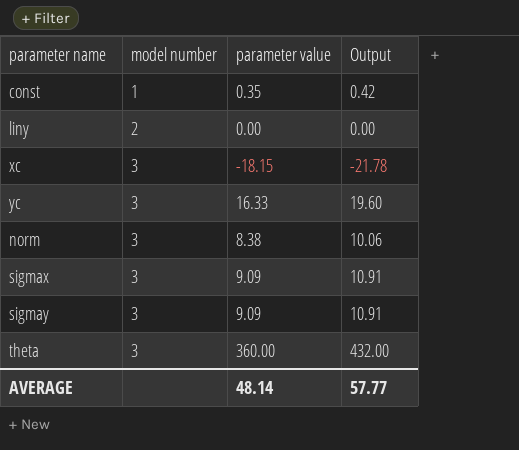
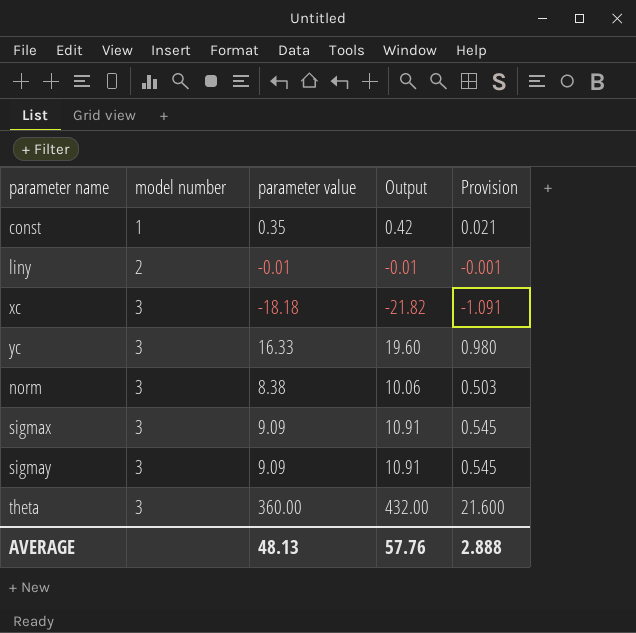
column Provision | formula: none -> [parameter value] * 0.06
liny | parameter value: 0.00 -> -0.01
liny | Output: 0.00 -> -0.01
xc | parameter value: -18.15 -> -18.18
xc | Output: -21.78 -> -21.82
AVERAGE | parameter value: 48.14 -> 48.13
AVERAGE | Output: 57.77 -> 57.76

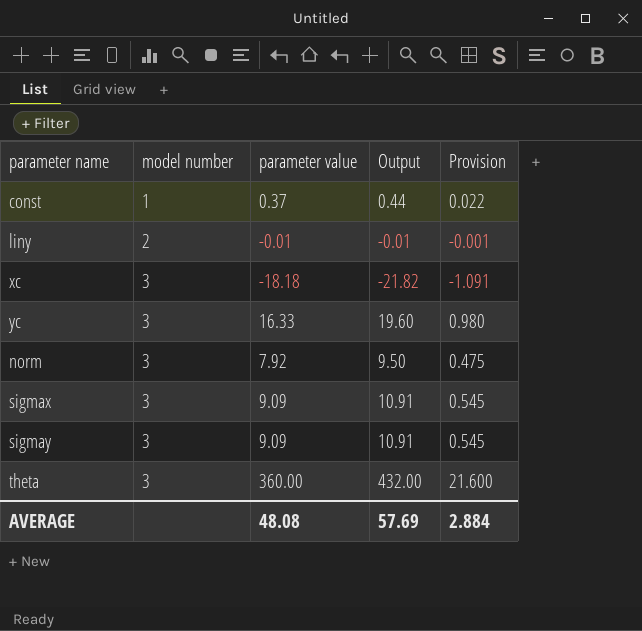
const | parameter value: 0.35 -> 0.37
const | Output: 0.42 -> 0.44
const | Provision: 0.021 -> 0.022
norm | parameter value: 8.38 -> 7.92
norm | Output: 10.06 -> 9.50
norm | Provision: 0.503 -> 0.475
AVERAGE | parameter value: 48.13 -> 48.08
AVERAGE | Output: 57.76 -> 57.69
AVERAGE | Provision: 2.888 -> 2.884

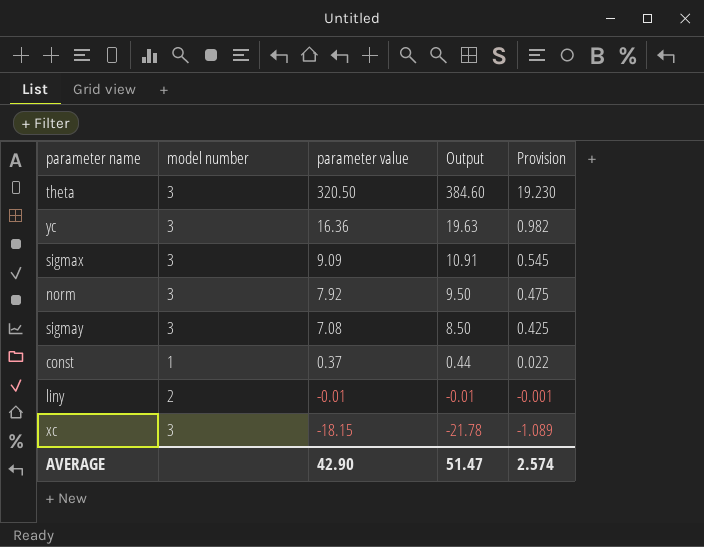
row order: model number ascending -> parameter value descending
theta | parameter value: 360.00 -> 320.50
theta | Output: 432.00 -> 384.60
theta | Provision: 21.600 -> 19.230
yc | parameter value: 16.33 -> 16.36
yc | Output: 19.60 -> 19.63
yc | Provision: 0.980 -> 0.982
sigmay | parameter value: 9.09 -> 7.08
sigmay | Output: 10.91 -> 8.50
sigmay | Provision: 0.545 -> 0.425
xc | parameter value: -18.18 -> -18.15
xc | Output: -21.82 -> -21.78
xc | Provision: -1.091 -> -1.089
AVERAGE | parameter value: 48.08 -> 42.90
AVERAGE | Output: 57.69 -> 51.47
AVERAGE | Provision: 2.884 -> 2.574

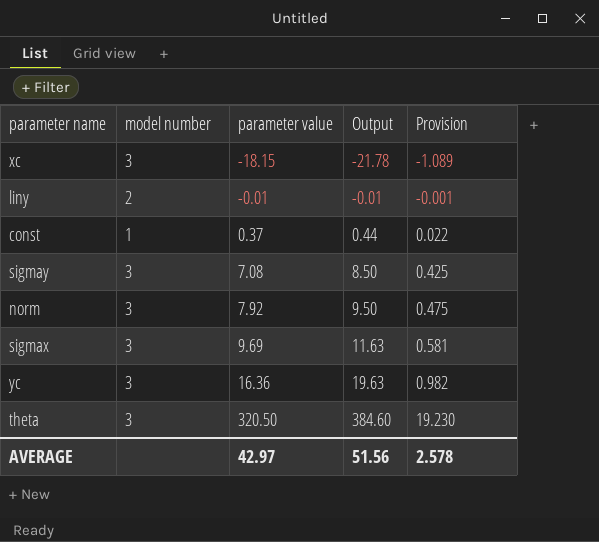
row order: parameter value descending -> parameter value ascending
sigmax | parameter value: 9.09 -> 9.69
sigmax | Output: 10.91 -> 11.63
sigmax | Provision: 0.545 -> 0.581
AVERAGE | parameter value: 42.90 -> 42.97
AVERAGE | Output: 51.47 -> 51.56
AVERAGE | Provision: 2.574 -> 2.578

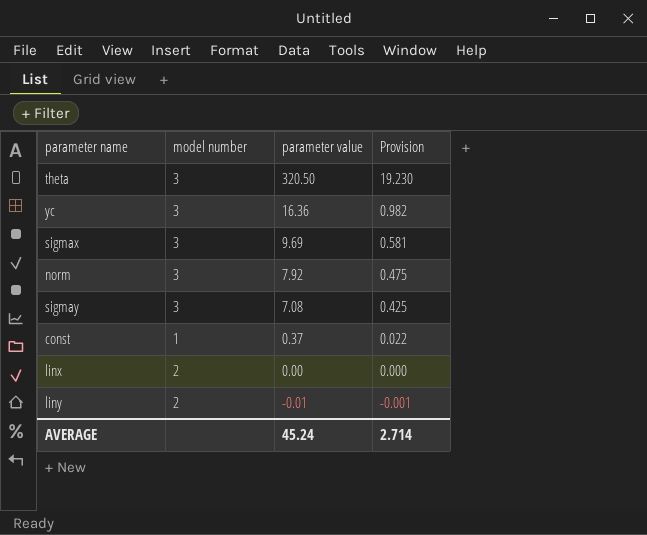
row order: parameter value ascending -> parameter value descending
column Output | formula: [parameter value] * 1.2 -> none
row xc: 3 | -18.15 | -21.78 | -1.089 -> none
row linx: none -> 2 | 0.00 | 0.000
AVERAGE | parameter value: 42.97 -> 45.24
AVERAGE | Provision: 2.578 -> 2.714

